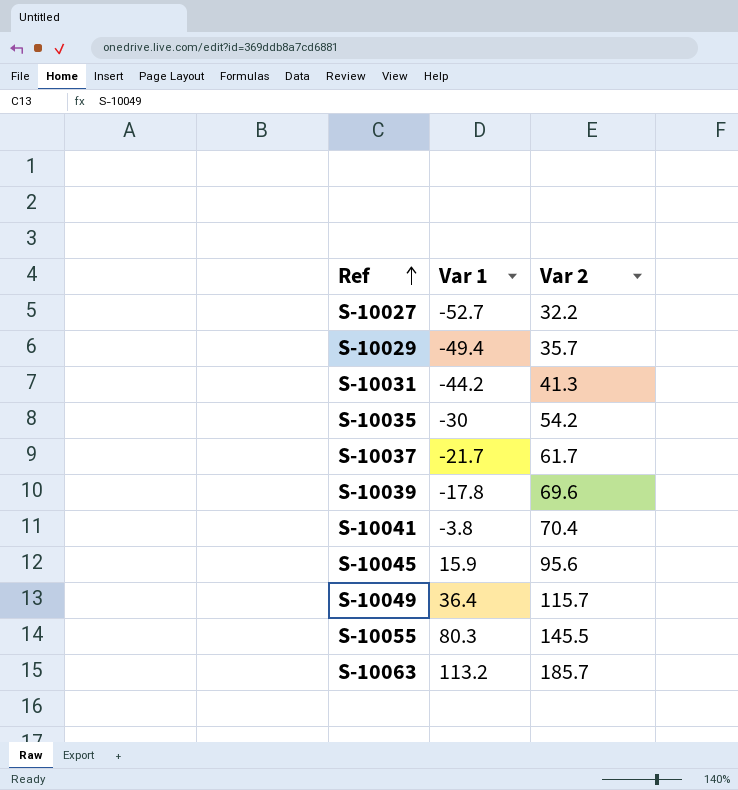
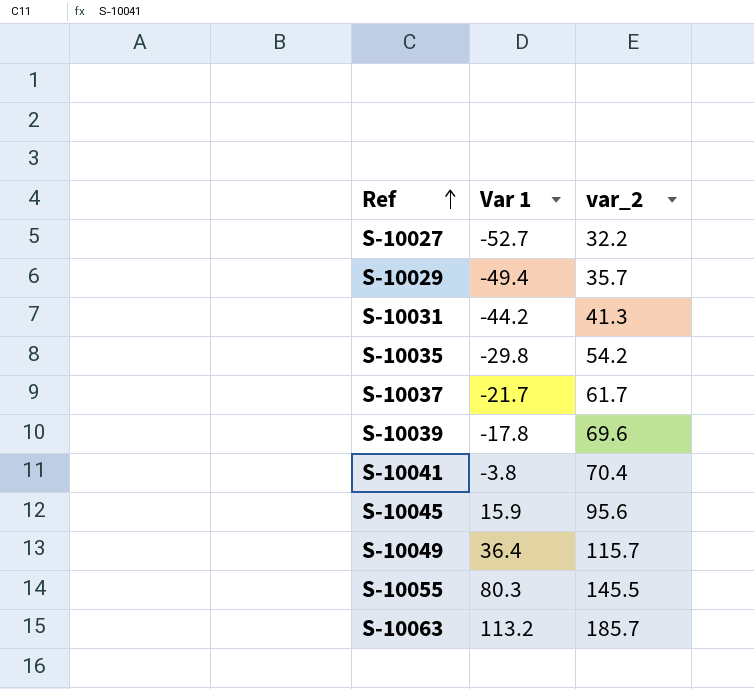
column name: Var 2 -> var_2
S-10035 | Var 1: -30 -> -29.8

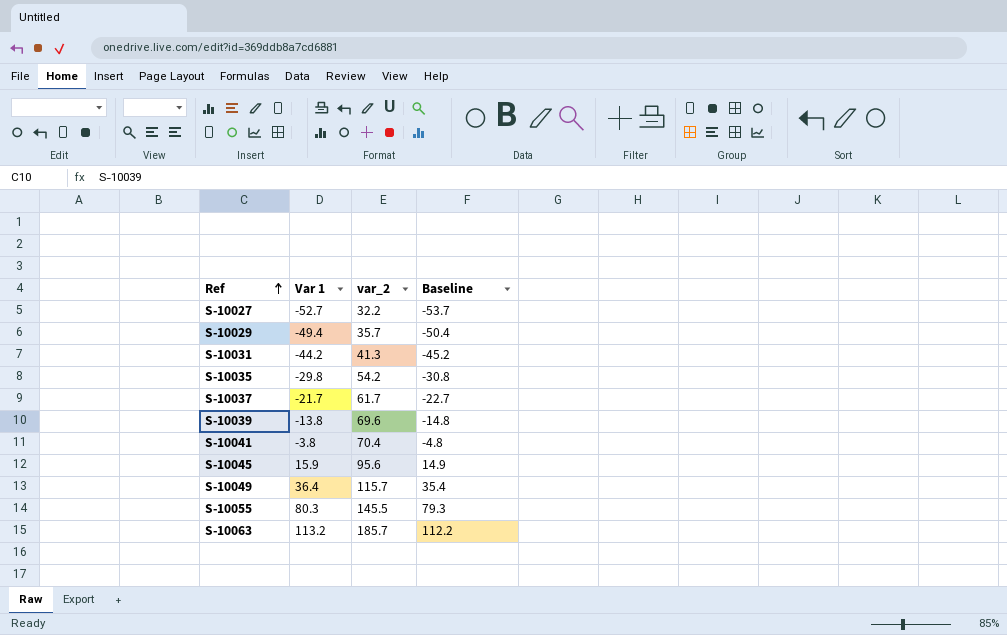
column Baseline | formula: none -> [Var 1] - 1
S-10039 | Var 1: -17.8 -> -13.8

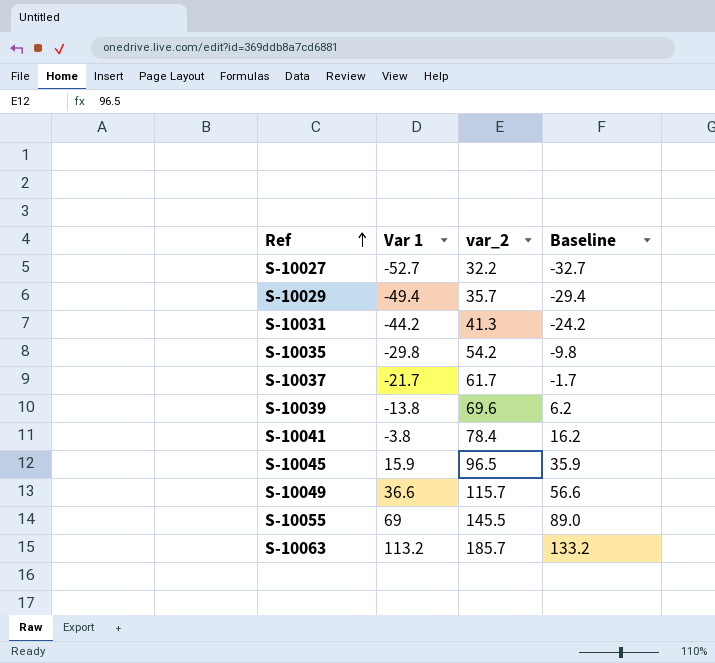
column Baseline | formula: [Var 1] - 1 -> [Var 1] + 20
S-10041 | var_2: 70.4 -> 78.4
S-10045 | var_2: 95.6 -> 96.5
S-10049 | Var 1: 36.4 -> 36.6
S-10055 | Var 1: 80.3 -> 69

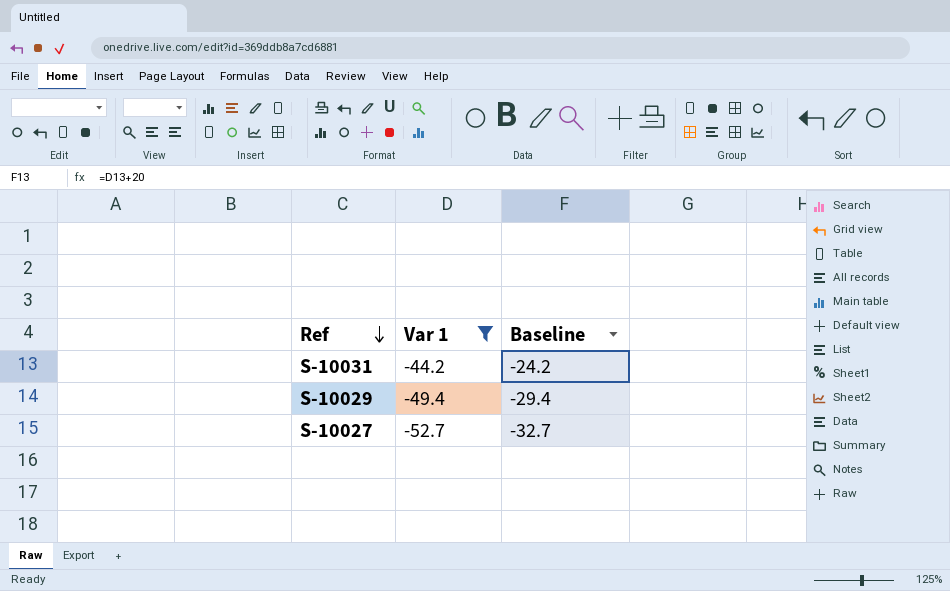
filter: none -> Var 1 <= -44.2
row order: Ref ascending -> Ref descending
column var_2 | position: 3 -> none

